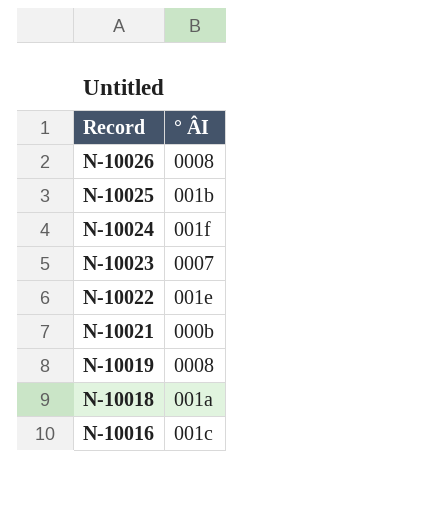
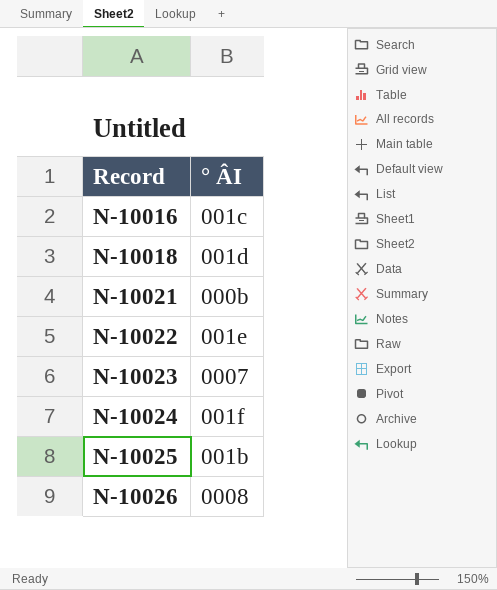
row order: Record descending -> Record ascending
row N-10019: 0008 -> none
N-10018 | ° ÂI: 001a -> 001d

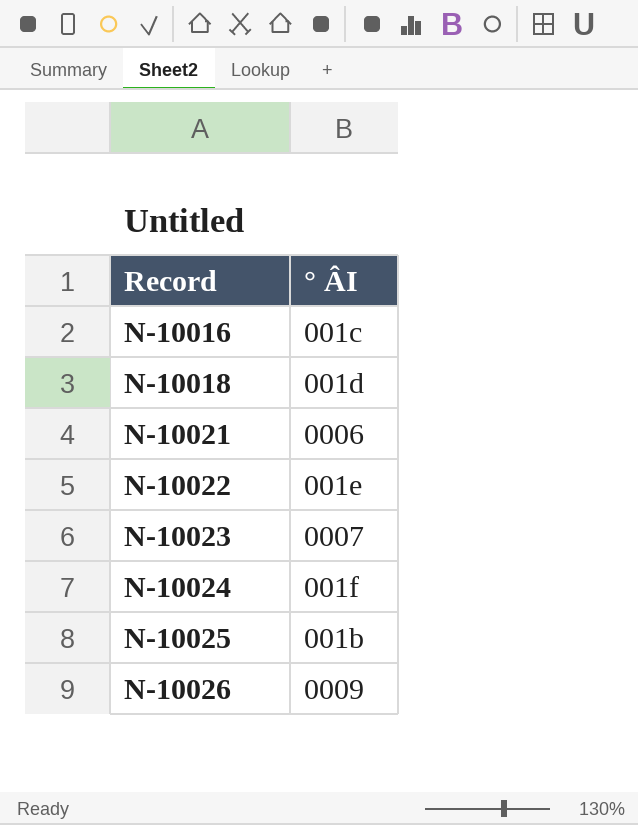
N-10021 | ° ÂI: 000b -> 0006
N-10026 | ° ÂI: 0008 -> 0009

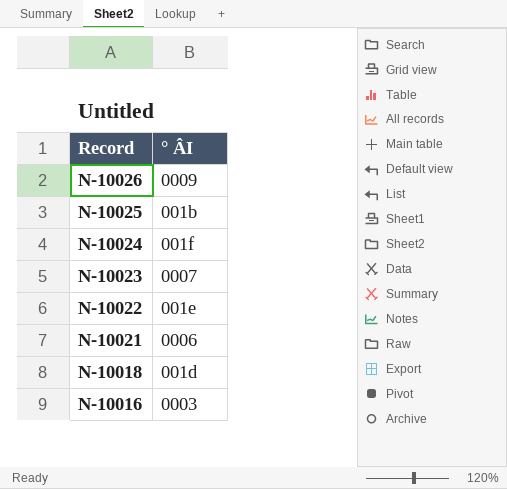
row order: Record ascending -> Record descending
N-10016 | ° ÂI: 001c -> 0003

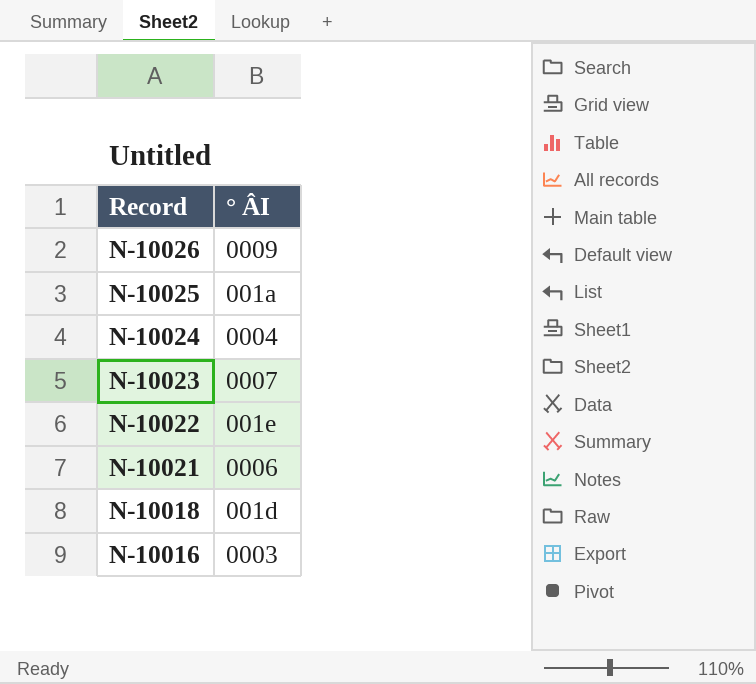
N-10025 | ° ÂI: 001b -> 001a
N-10024 | ° ÂI: 001f -> 0004

